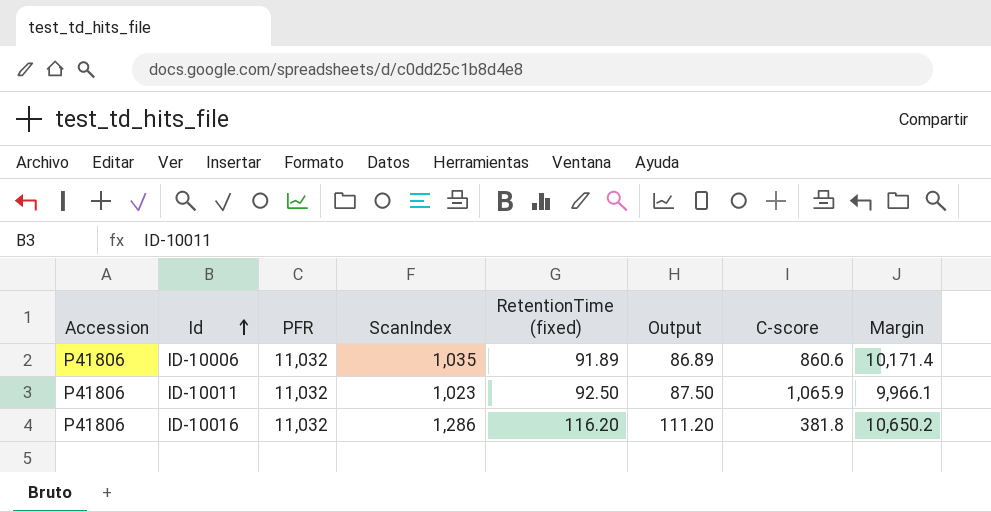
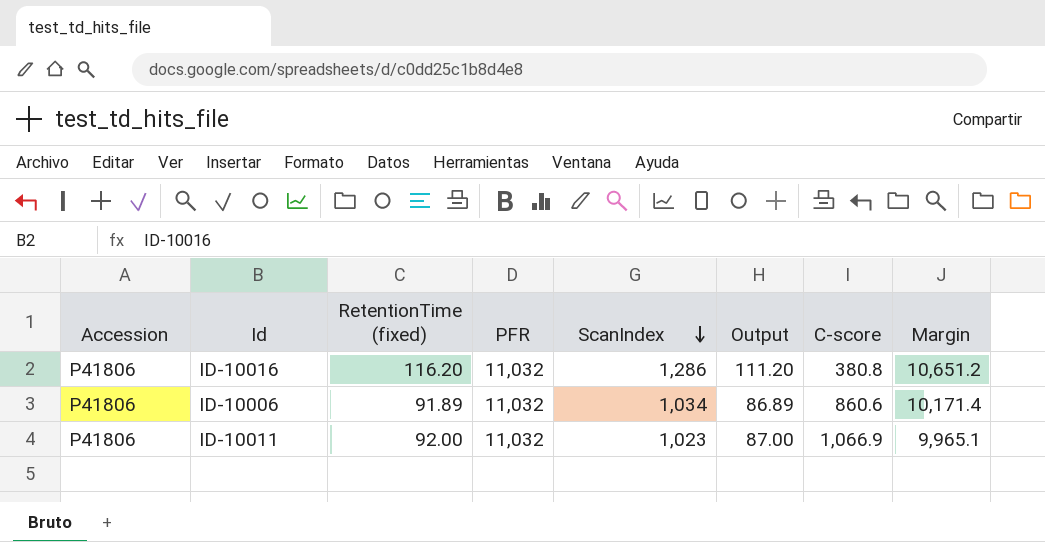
row order: Id ascending -> ScanIndex descending
column RetentionTime (fixed) | position: 5 -> 3
ID-10016 | C-score: 381.8 -> 380.8
ID-10016 | Margin: 10,650.2 -> 10,651.2
ID-10006 | ScanIndex: 1,035 -> 1,034
ID-10011 | RetentionTime (fixed): 92.50 -> 92.00
ID-10011 | Output: 87.50 -> 87.00
ID-10011 | C-score: 1,065.9 -> 1,066.9
ID-10011 | Margin: 9,966.1 -> 9,965.1

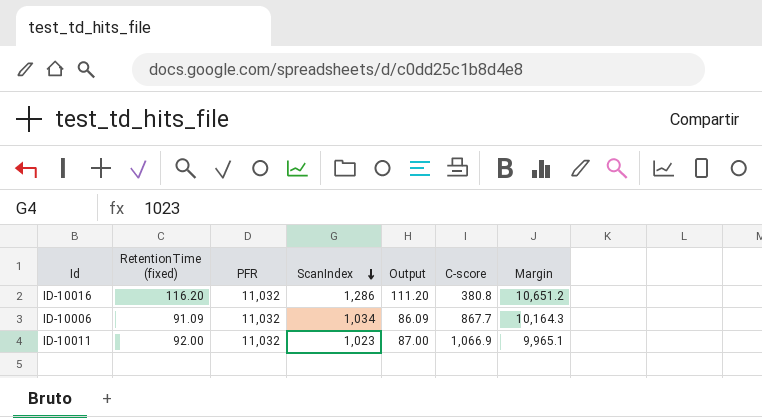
column Accession | position: 1 -> none
ID-10006 | RetentionTime (fixed): 91.89 -> 91.09
ID-10006 | Output: 86.89 -> 86.09
ID-10006 | C-score: 860.6 -> 867.7
ID-10006 | Margin: 10,171.4 -> 10,164.3

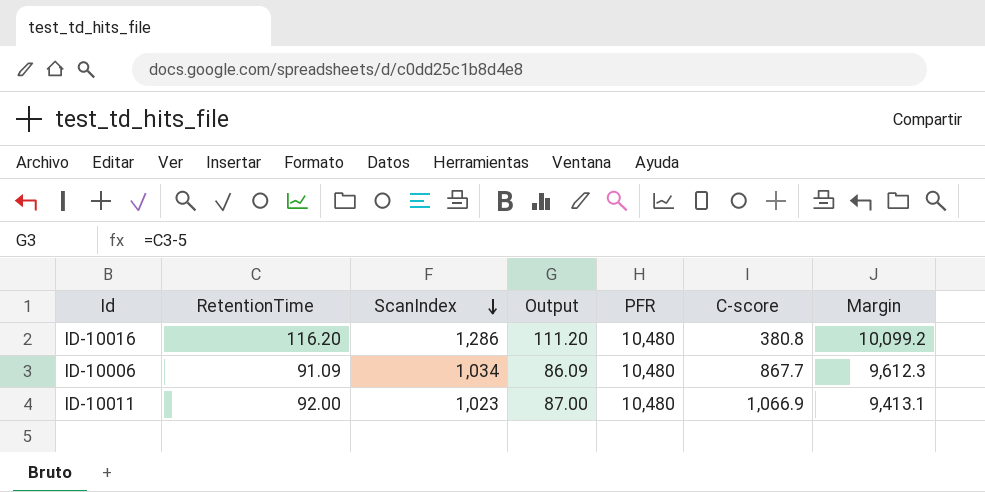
column name: RetentionTime (fixed) -> RetentionTime
column PFR | position: 3 -> 5
ID-10016 | PFR: 11,032 -> 10,480
ID-10016 | Margin: 10,651.2 -> 10,099.2
ID-10006 | PFR: 11,032 -> 10,480
ID-10006 | Margin: 10,164.3 -> 9,612.3
ID-10011 | PFR: 11,032 -> 10,480
ID-10011 | Margin: 9,965.1 -> 9,413.1

